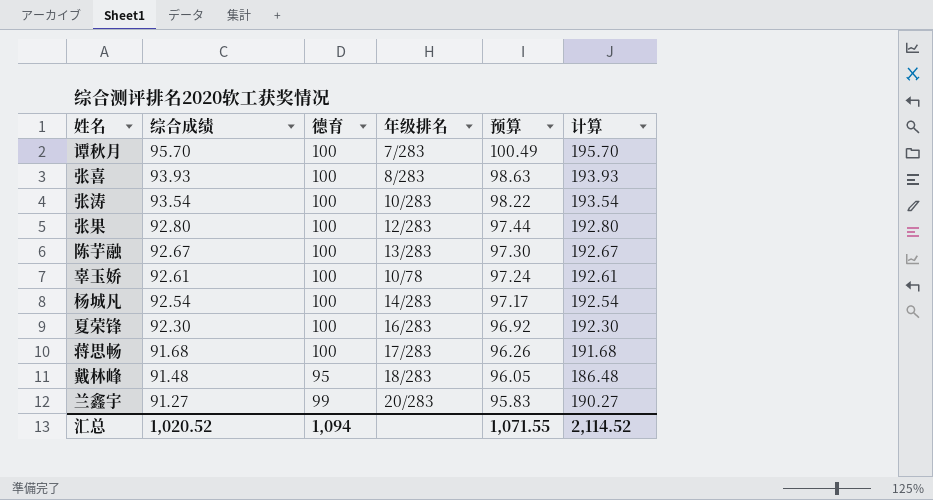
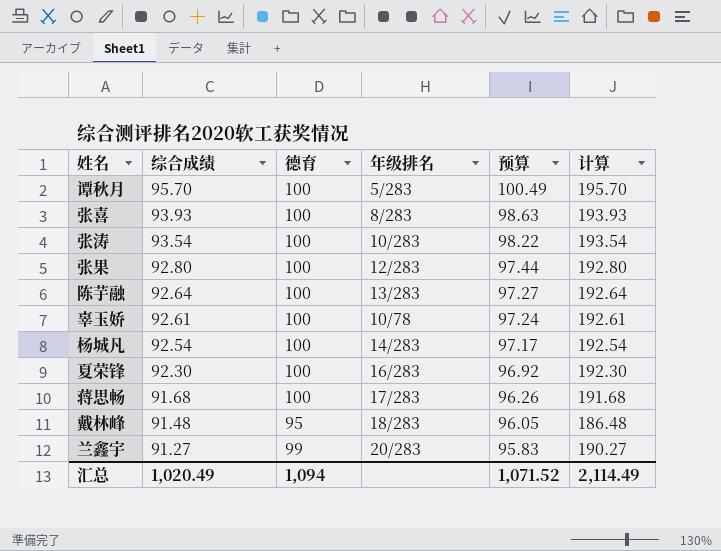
谭秋月 | 年级排名: 7/283 -> 5/283
陈芋融 | 综合成绩: 92.67 -> 92.64
陈芋融 | 预算: 97.30 -> 97.27
陈芋融 | 计算: 192.67 -> 192.64
汇总 | 综合成绩: 1,020.52 -> 1,020.49
汇总 | 预算: 1,071.55 -> 1,071.52
汇总 | 计算: 2,114.52 -> 2,114.49

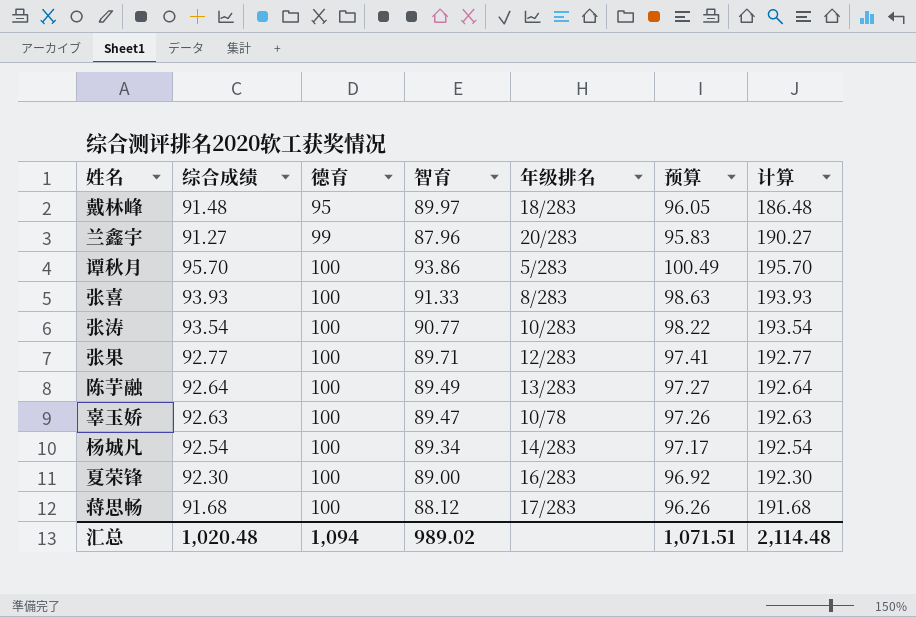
row order: 综合成绩 descending -> 德育 ascending
column 智育 | position: none -> 4
张果 | 综合成绩: 92.80 -> 92.77
张果 | 预算: 97.44 -> 97.41
张果 | 计算: 192.80 -> 192.77
辜玉娇 | 综合成绩: 92.61 -> 92.63
辜玉娇 | 预算: 97.24 -> 97.26
辜玉娇 | 计算: 192.61 -> 192.63
汇总 | 综合成绩: 1,020.49 -> 1,020.48
汇总 | 预算: 1,071.52 -> 1,071.51
汇总 | 计算: 2,114.49 -> 2,114.48

